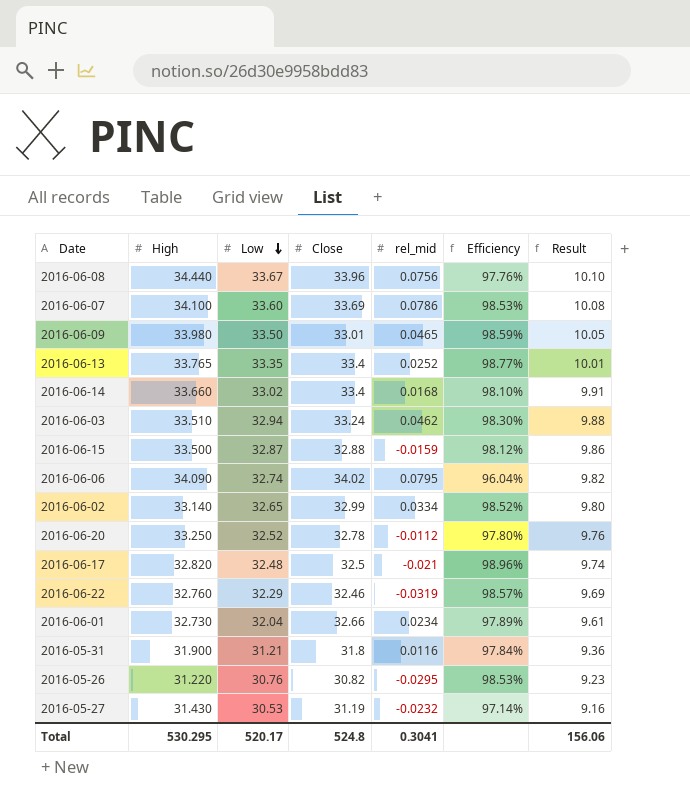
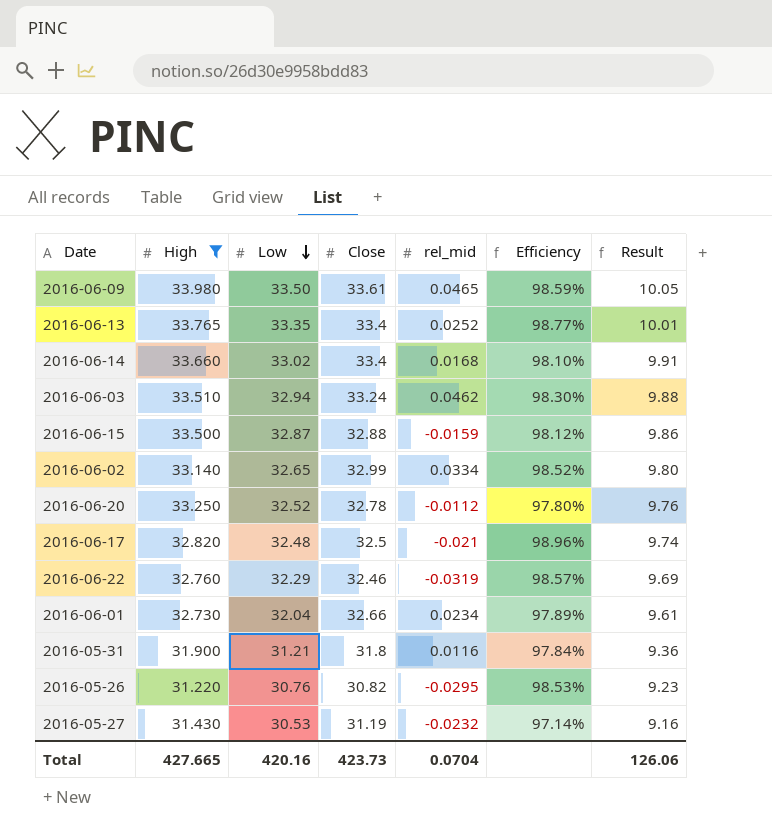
filter: none -> High <= 33.980
2016-06-09 | Close: 33.01 -> 33.61
Total | High: 530.295 -> 427.665
Total | Low: 520.17 -> 420.16
Total | Close: 524.8 -> 423.73
Total | rel_mid: 0.3041 -> 0.0704
Total | Result: 156.06 -> 126.06

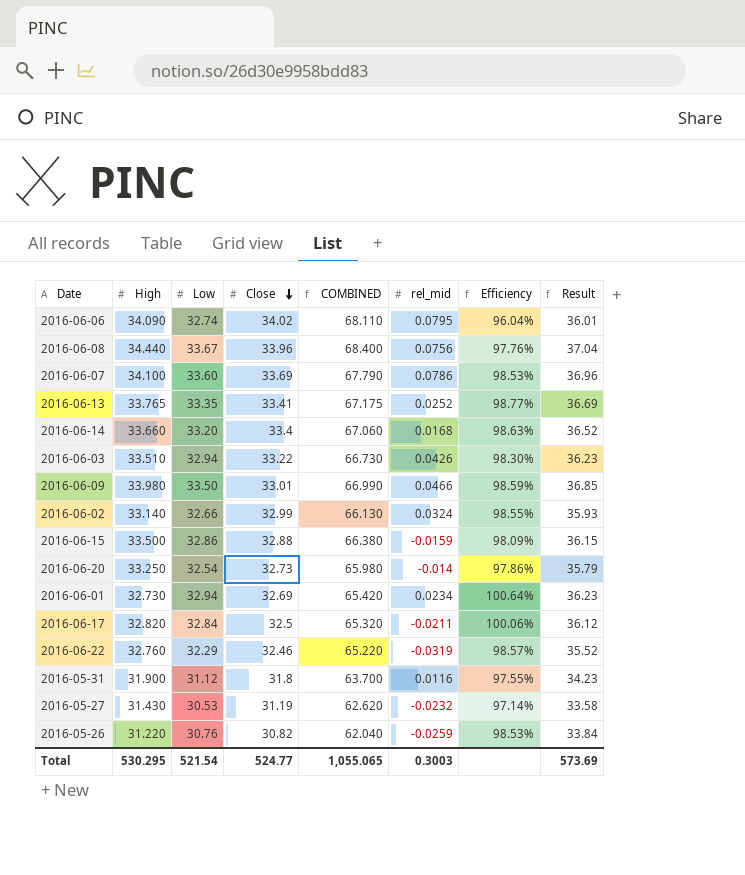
filter: High <= 33.980 -> none
row order: Low descending -> Close descending
column COMBINED | formula: none -> [High] + [Close]
column Result | formula: [Low] * 0.3 -> [Low] * 1.1
2016-06-13 | Close: 33.4 -> 33.41
2016-06-14 | Low: 33.02 -> 33.20
2016-06-14 | Efficiency: 98.10% -> 98.63%
2016-06-03 | Close: 33.24 -> 33.22
2016-06-03 | rel_mid: 0.0462 -> 0.0426
2016-06-09 | Close: 33.61 -> 33.01
2016-06-09 | rel_mid: 0.0465 -> 0.0466
2016-06-02 | Low: 32.65 -> 32.66
2016-06-02 | rel_mid: 0.0334 -> 0.0324
2016-06-02 | Efficiency: 98.52% -> 98.55%
2016-06-15 | Low: 32.87 -> 32.86
2016-06-15 | Efficiency: 98.12% -> 98.09%
2016-06-20 | Low: 32.52 -> 32.54
2016-06-20 | Close: 32.78 -> 32.73
2016-06-20 | rel_mid: -0.0112 -> -0.014
2016-06-20 | Efficiency: 97.80% -> 97.86%
2016-06-01 | Low: 32.04 -> 32.94
2016-06-01 | Close: 32.66 -> 32.69
2016-06-01 | Efficiency: 97.89% -> 100.64%
2016-06-17 | Low: 32.48 -> 32.84
2016-06-17 | rel_mid: -0.021 -> -0.0211
2016-06-17 | Efficiency: 98.96% -> 100.06%
2016-05-31 | Low: 31.21 -> 31.12
2016-05-31 | Efficiency: 97.84% -> 97.55%
2016-05-26 | rel_mid: -0.0295 -> -0.0259
Total | High: 427.665 -> 530.295
Total | Low: 420.16 -> 521.54
Total | Close: 423.73 -> 524.77
Total | rel_mid: 0.0704 -> 0.3003
Total | Result: 126.06 -> 573.69

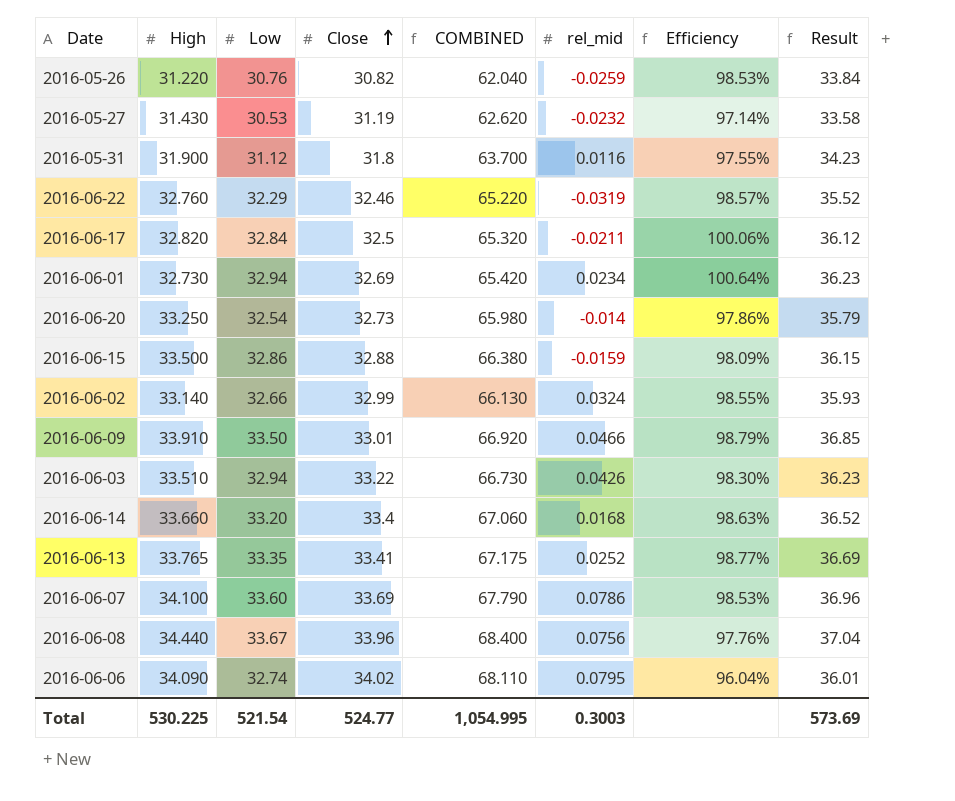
row order: Close descending -> Close ascending
2016-06-09 | High: 33.980 -> 33.910
2016-06-09 | COMBINED: 66.990 -> 66.920
2016-06-09 | Efficiency: 98.59% -> 98.79%
Total | High: 530.295 -> 530.225
Total | COMBINED: 1,055.065 -> 1,054.995

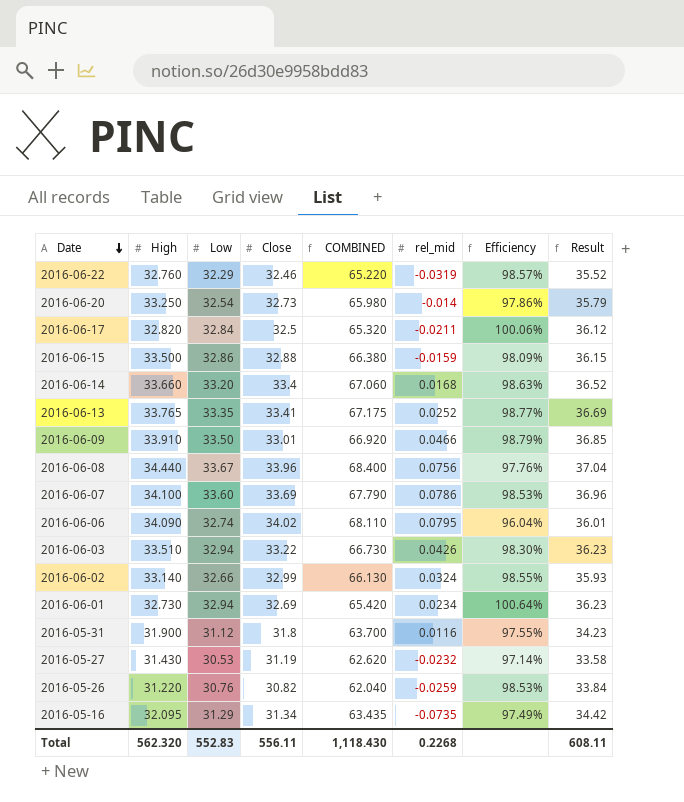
row order: Close ascending -> Date descending
row 2016-05-16: none -> 32.095 | 31.29 | 31.34 | 63.435 | -0.0735 | 97.49% | 34.42
Total | High: 530.225 -> 562.320
Total | Low: 521.54 -> 552.83
Total | Close: 524.77 -> 556.11
Total | COMBINED: 1,054.995 -> 1,118.430
Total | rel_mid: 0.3003 -> 0.2268
Total | Result: 573.69 -> 608.11

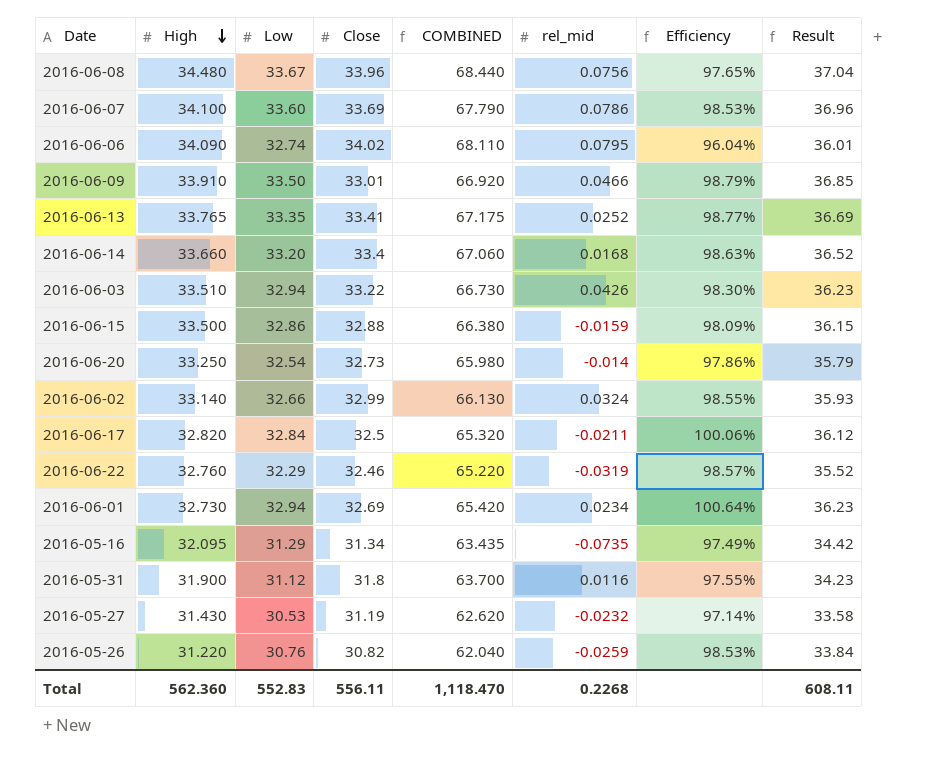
row order: Date descending -> High descending
2016-06-08 | High: 34.440 -> 34.480
2016-06-08 | COMBINED: 68.400 -> 68.440
2016-06-08 | Efficiency: 97.76% -> 97.65%
Total | High: 562.320 -> 562.360
Total | COMBINED: 1,118.430 -> 1,118.470

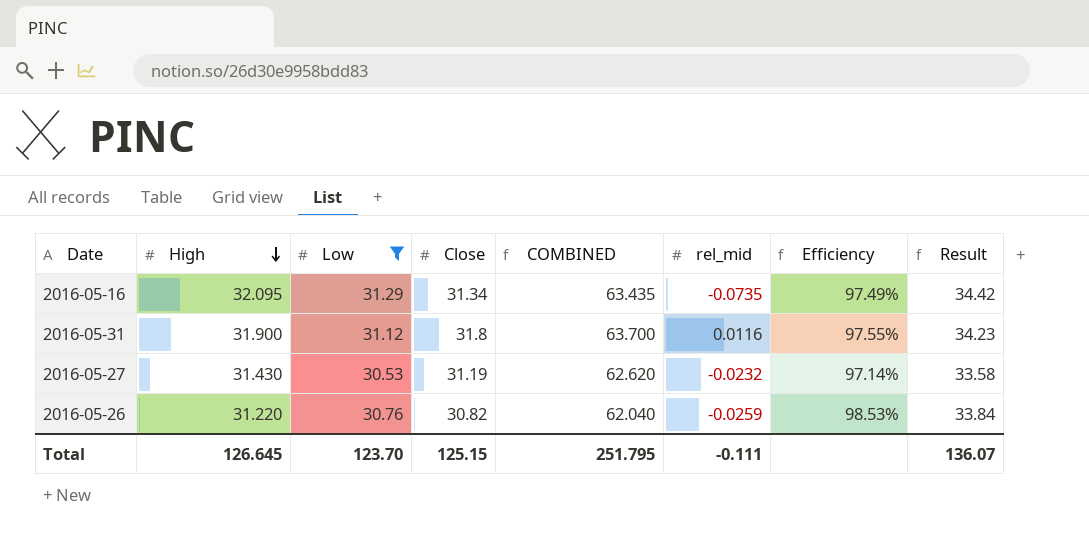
filter: none -> Low <= 31.29
Total | High: 562.360 -> 126.645
Total | Low: 552.83 -> 123.70
Total | Close: 556.11 -> 125.15
Total | COMBINED: 1,118.470 -> 251.795
Total | rel_mid: 0.2268 -> -0.111
Total | Result: 608.11 -> 136.07

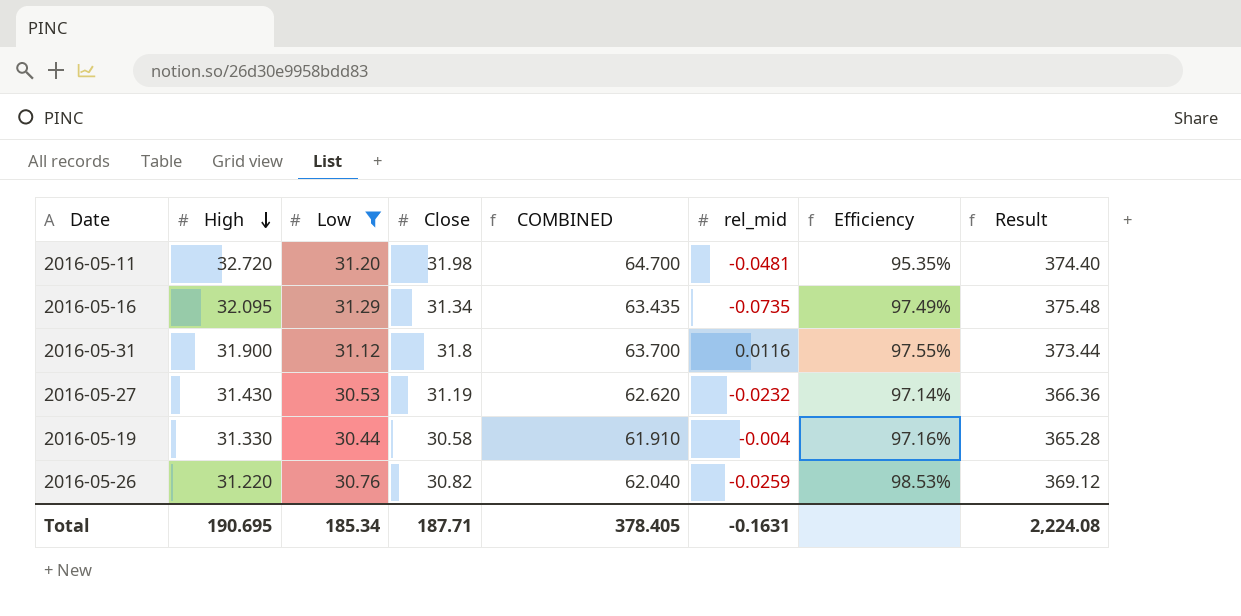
column Result | formula: [Low] * 1.1 -> [Low] * 12
row 2016-05-11: none -> 32.720 | 31.20 | 31.98 | 64.700 | -0.0481 | 95.35% | 374.40
row 2016-05-19: none -> 31.330 | 30.44 | 30.58 | 61.910 | -0.004 | 97.16% | 365.28
Total | High: 126.645 -> 190.695
Total | Low: 123.70 -> 185.34
Total | Close: 125.15 -> 187.71
Total | COMBINED: 251.795 -> 378.405
Total | rel_mid: -0.111 -> -0.1631
Total | Result: 136.07 -> 2,224.08

